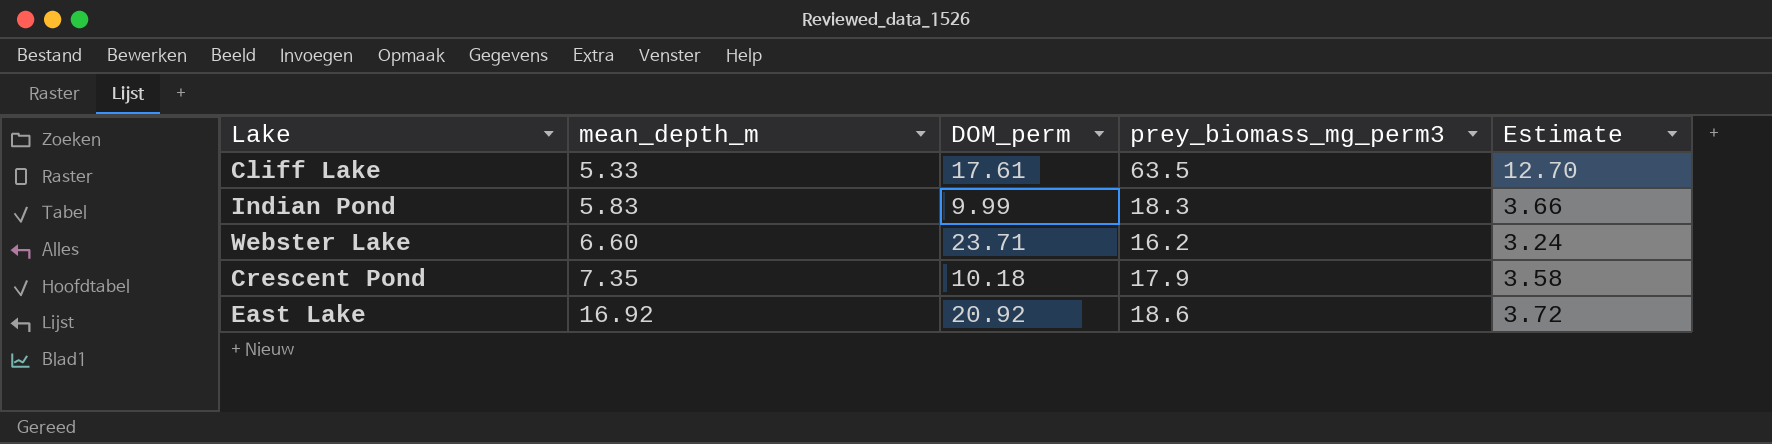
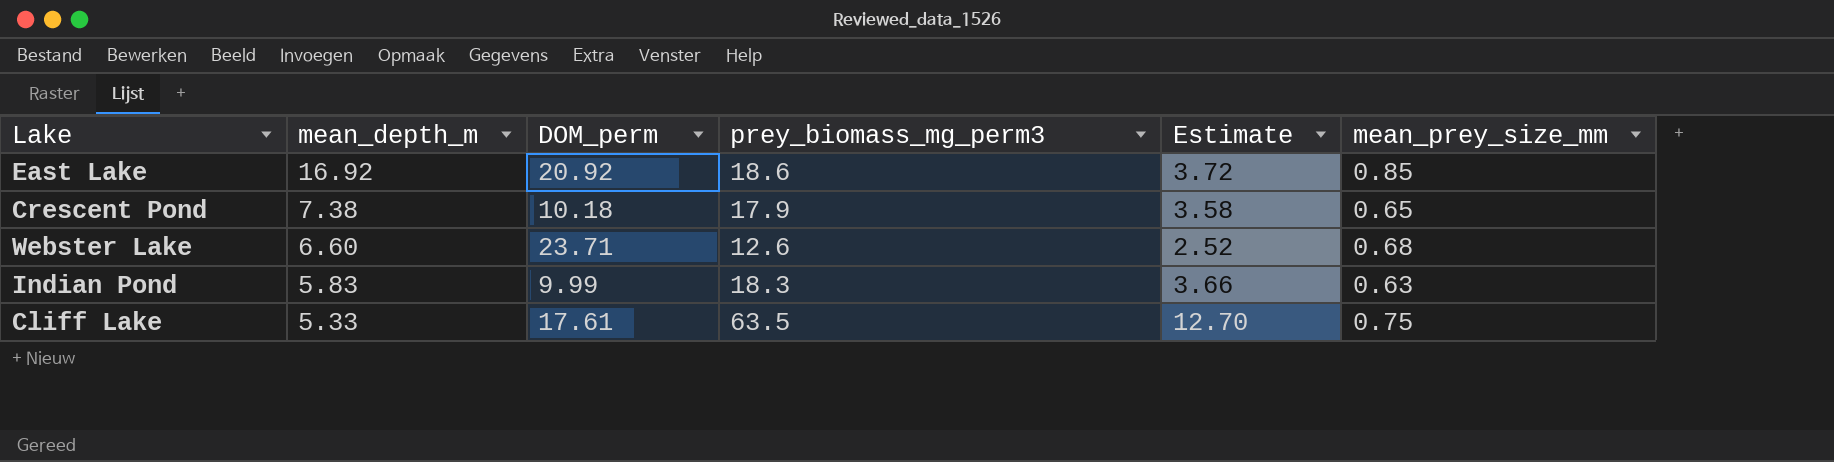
row order: mean_depth_m ascending -> mean_depth_m descending
column mean_prey_size_mm | position: none -> 6
Crescent Pond | mean_depth_m: 7.35 -> 7.38
Webster Lake | prey_biomass_mg_perm3: 16.2 -> 12.6
Webster Lake | Estimate: 3.24 -> 2.52

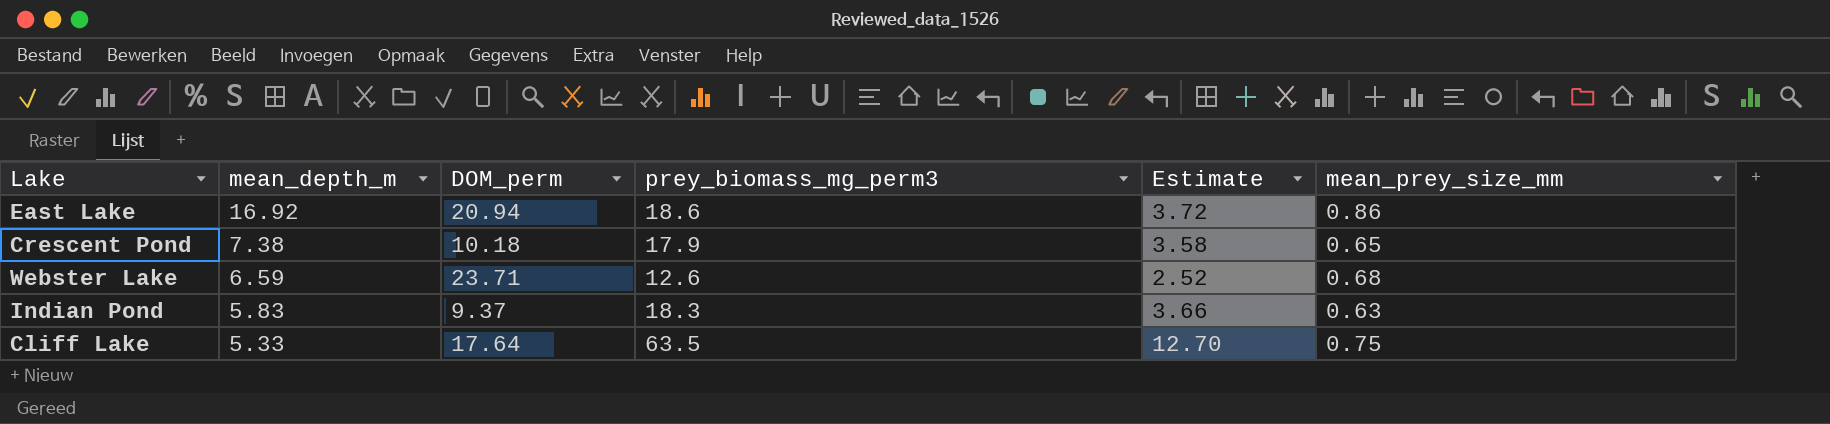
East Lake | DOM_perm: 20.92 -> 20.94
East Lake | mean_prey_size_mm: 0.85 -> 0.86
Webster Lake | mean_depth_m: 6.60 -> 6.59
Indian Pond | DOM_perm: 9.99 -> 9.37
Cliff Lake | DOM_perm: 17.61 -> 17.64

